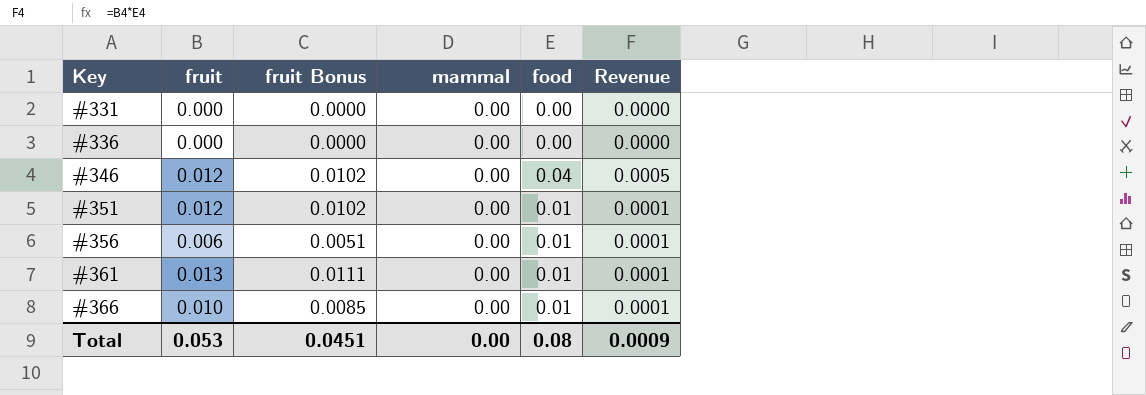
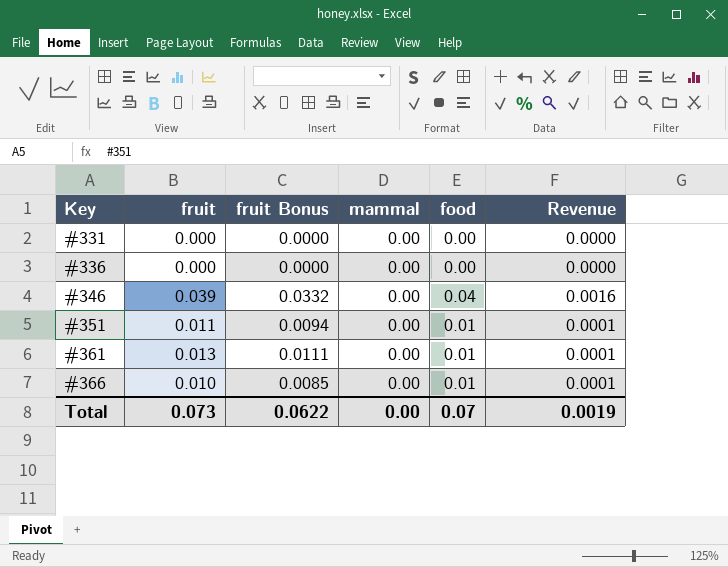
row #356: 0.006 | 0.0051 | 0.00 | 0.01 | 0.0001 -> none
#346 | fruit: 0.012 -> 0.039
#346 | fruit Bonus: 0.0102 -> 0.0332
#346 | Revenue: 0.0005 -> 0.0016
#351 | fruit: 0.012 -> 0.011
#351 | fruit Bonus: 0.0102 -> 0.0094
Total | fruit: 0.053 -> 0.073
Total | fruit Bonus: 0.0451 -> 0.0622
Total | food: 0.08 -> 0.07
Total | Revenue: 0.0009 -> 0.0019

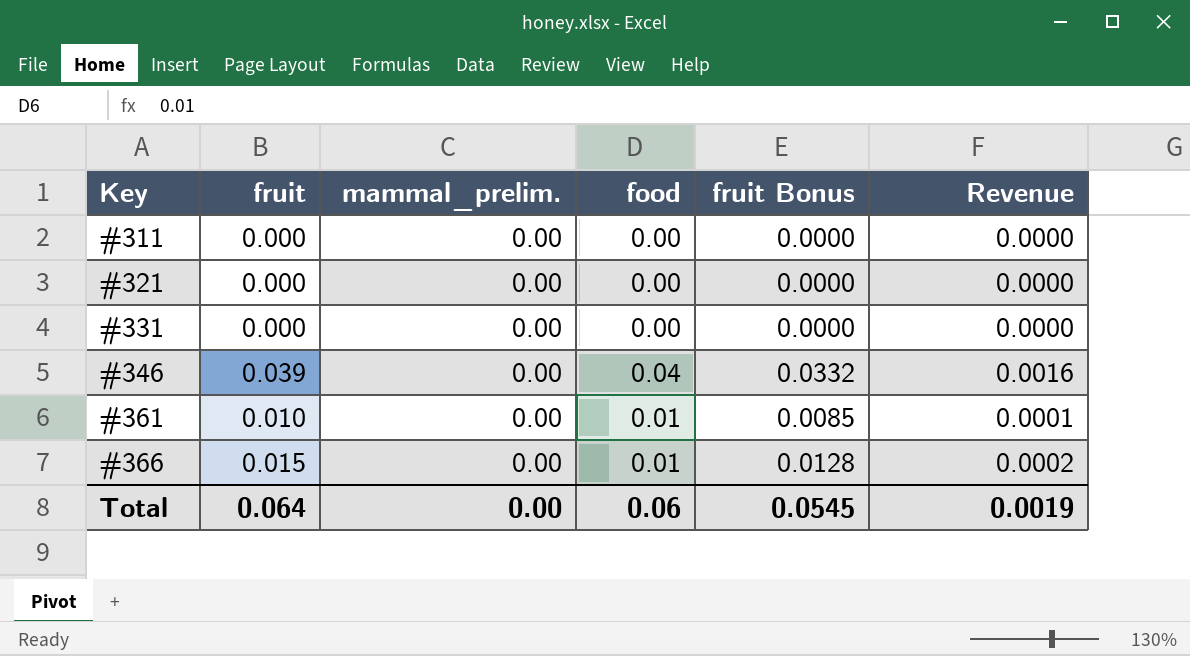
column name: mammal -> mammal_prelim.
column fruit Bonus | position: 3 -> 5
row #336: 0.000 | 0.0000 | 0.00 | 0.00 | 0.0000 -> none
row #351: 0.011 | 0.0094 | 0.00 | 0.01 | 0.0001 -> none
row #311: none -> 0.000 | 0.00 | 0.00 | 0.0000 | 0.0000
row #321: none -> 0.000 | 0.00 | 0.00 | 0.0000 | 0.0000
#361 | fruit: 0.013 -> 0.010
#361 | fruit Bonus: 0.0111 -> 0.0085
#366 | fruit: 0.010 -> 0.015
#366 | fruit Bonus: 0.0085 -> 0.0128
#366 | Revenue: 0.0001 -> 0.0002
Total | fruit: 0.073 -> 0.064
Total | food: 0.07 -> 0.06
Total | fruit Bonus: 0.0622 -> 0.0545

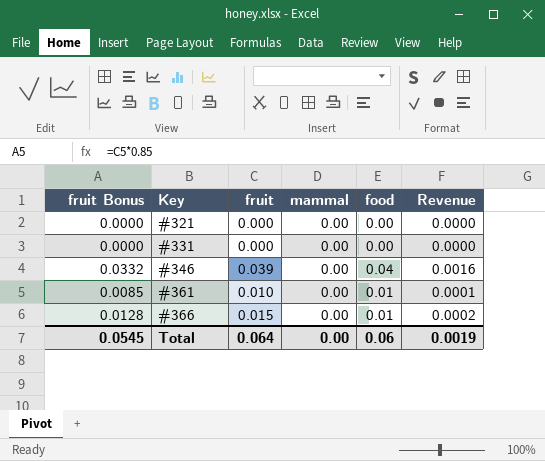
column fruit Bonus | position: 5 -> 1
column name: mammal_prelim. -> mammal
row #311: 0.000 | 0.00 | 0.00 | 0.0000 | 0.0000 -> none

